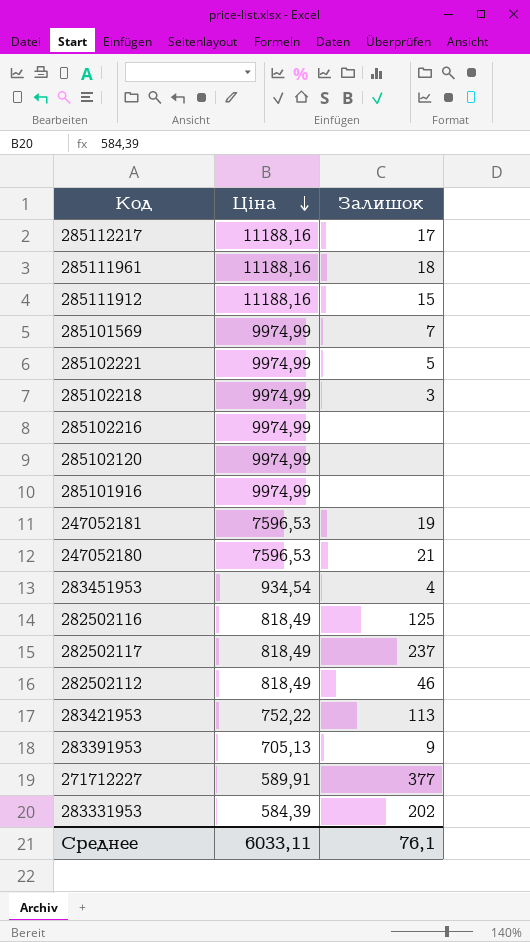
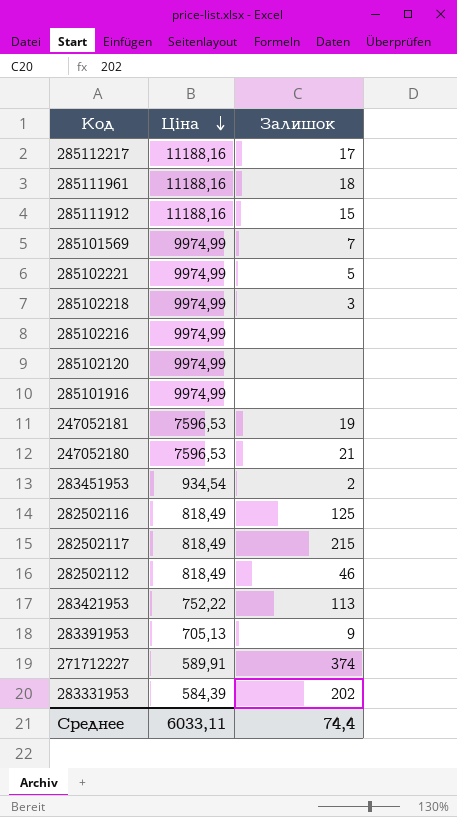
283451953 | Залишок: 4 -> 2
282502117 | Залишок: 237 -> 215
271712227 | Залишок: 377 -> 374
Среднее | Залишок: 76,1 -> 74,4

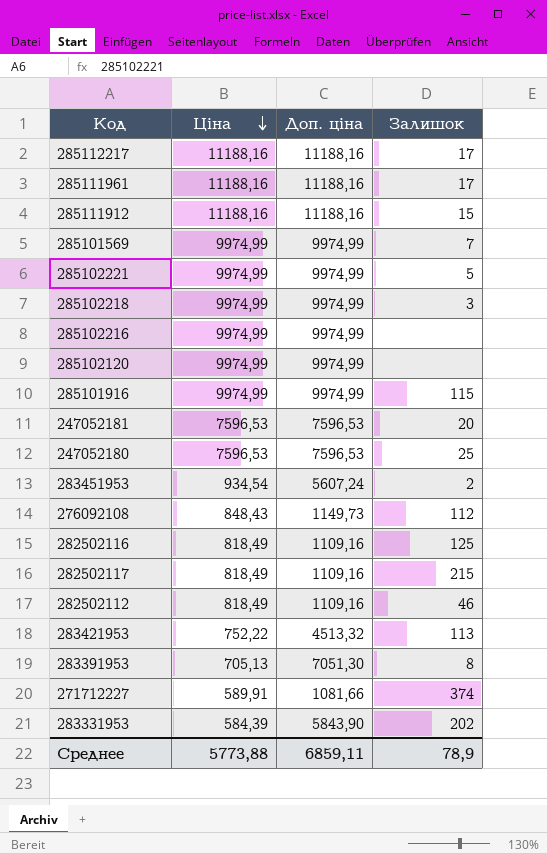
column Доп. ціна | position: none -> 3
285111961 | Залишок: 18 -> 17
285101916 | Залишок: none -> 115
247052181 | Залишок: 19 -> 20
247052180 | Залишок: 21 -> 25
row 276092108: none -> 848,43 | 1149,73 | 112
283391953 | Залишок: 9 -> 8
Среднее | Ціна: 6033,11 -> 5773,88
Среднее | Залишок: 74,4 -> 78,9

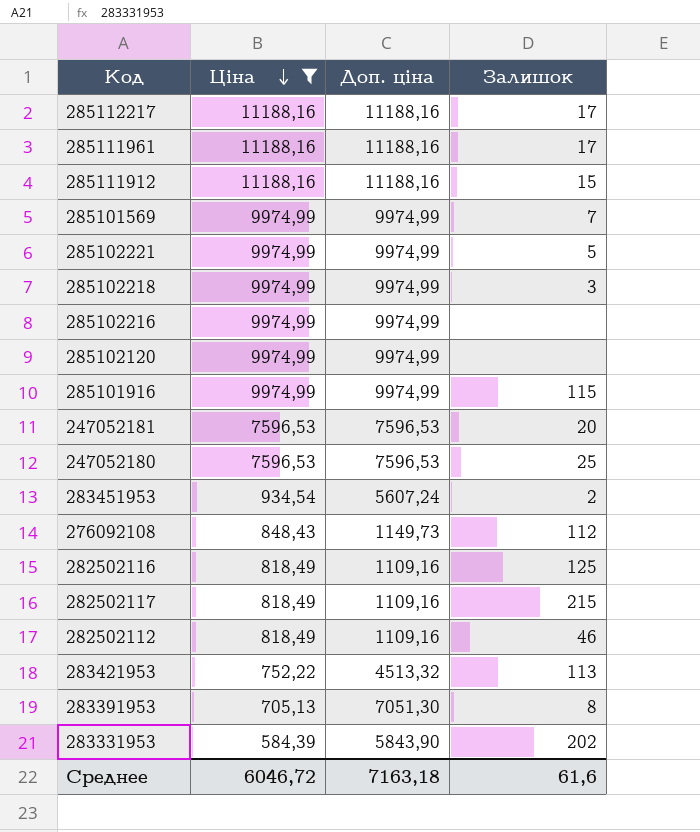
filter: none -> Ціна != 589,91
Среднее | Ціна: 5773,88 -> 6046,72
Среднее | Доп. ціна: 6859,11 -> 7163,18
Среднее | Залишок: 78,9 -> 61,6

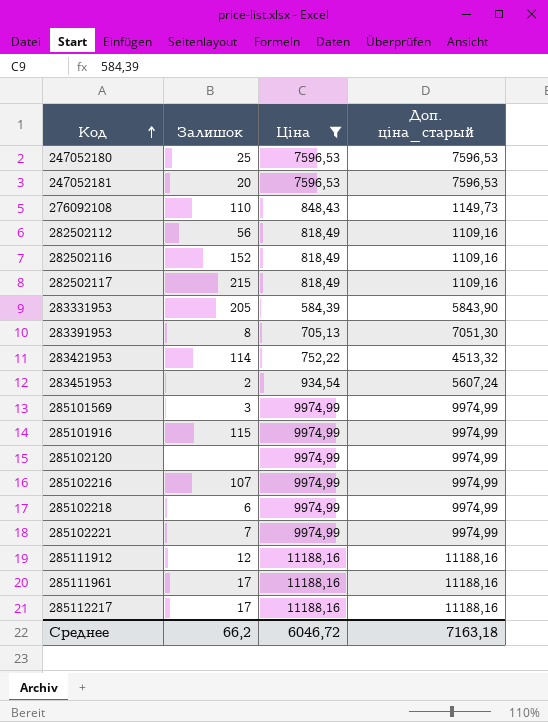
row order: Ціна descending -> Код ascending
column Залишок | position: 4 -> 2
column name: Доп. ціна -> Доп. ціна_старый
276092108 | Залишок: 112 -> 110
282502112 | Залишок: 46 -> 56
282502116 | Залишок: 125 -> 152
283331953 | Залишок: 202 -> 205
283421953 | Залишок: 113 -> 114
285101569 | Залишок: 7 -> 3
285102216 | Залишок: none -> 107
285102218 | Залишок: 3 -> 6
285102221 | Залишок: 5 -> 7
285111912 | Залишок: 15 -> 12
Среднее | Залишок: 61,6 -> 66,2

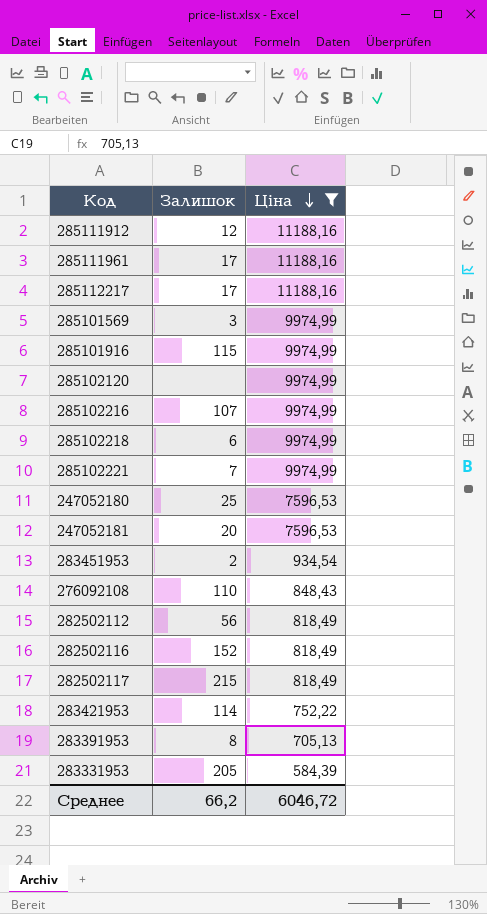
row order: Код ascending -> Ціна descending
column Доп. ціна_старый | position: 4 -> none

